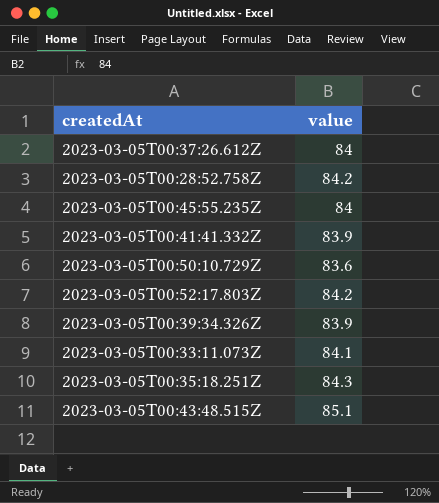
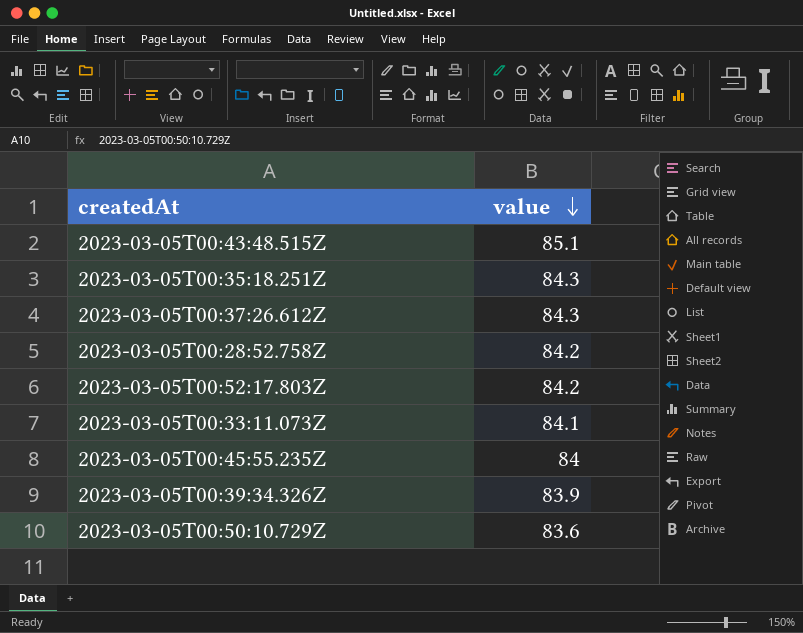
row order: none -> value descending
row 2023-03-05T00:41:41.332Z: 83.9 -> none
2023-03-05T00:37:26.612Z | value: 84 -> 84.3

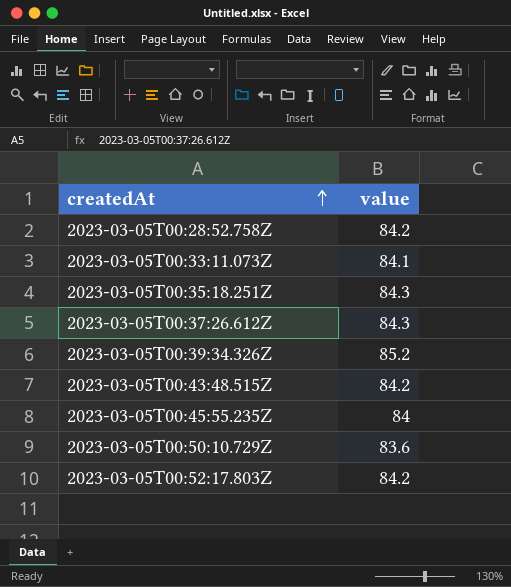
row order: value descending -> createdAt ascending
2023-03-05T00:39:34.326Z | value: 83.9 -> 85.2
2023-03-05T00:43:48.515Z | value: 85.1 -> 84.2

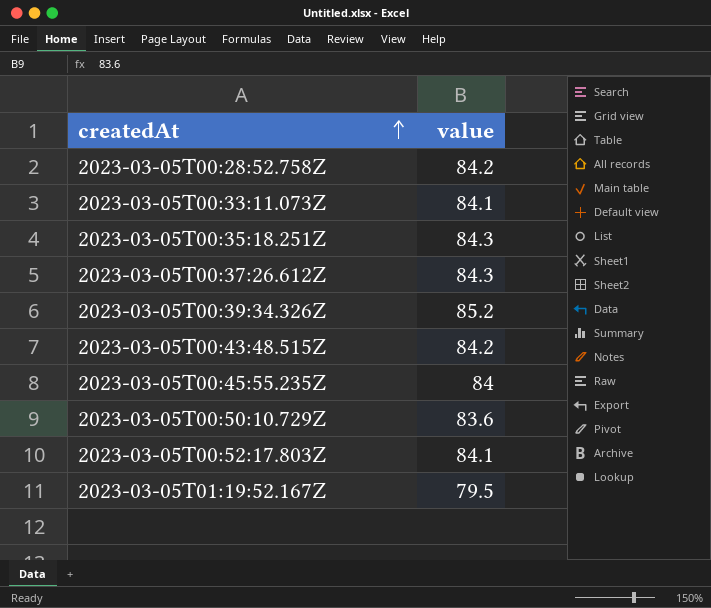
2023-03-05T00:52:17.803Z | value: 84.2 -> 84.1
row 2023-03-05T01:19:52.167Z: none -> 79.5

